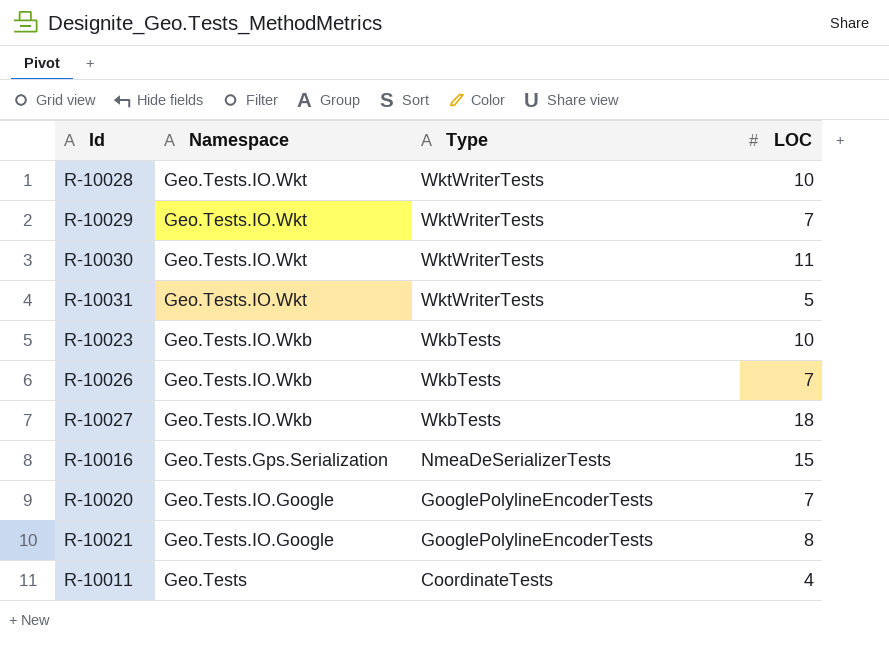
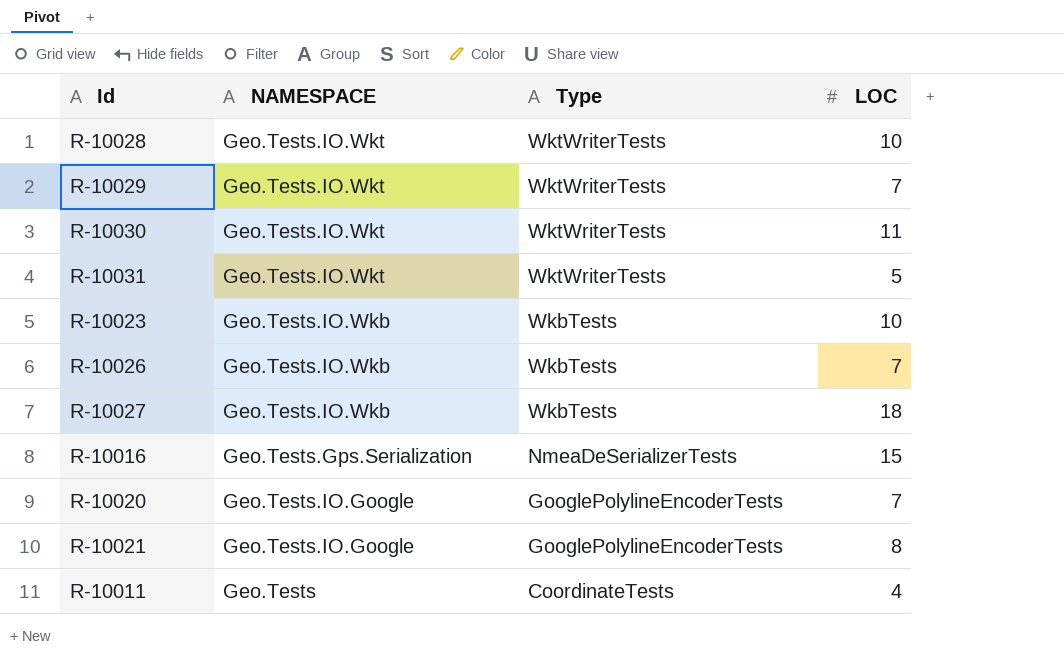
column name: Namespace -> NAMESPACE

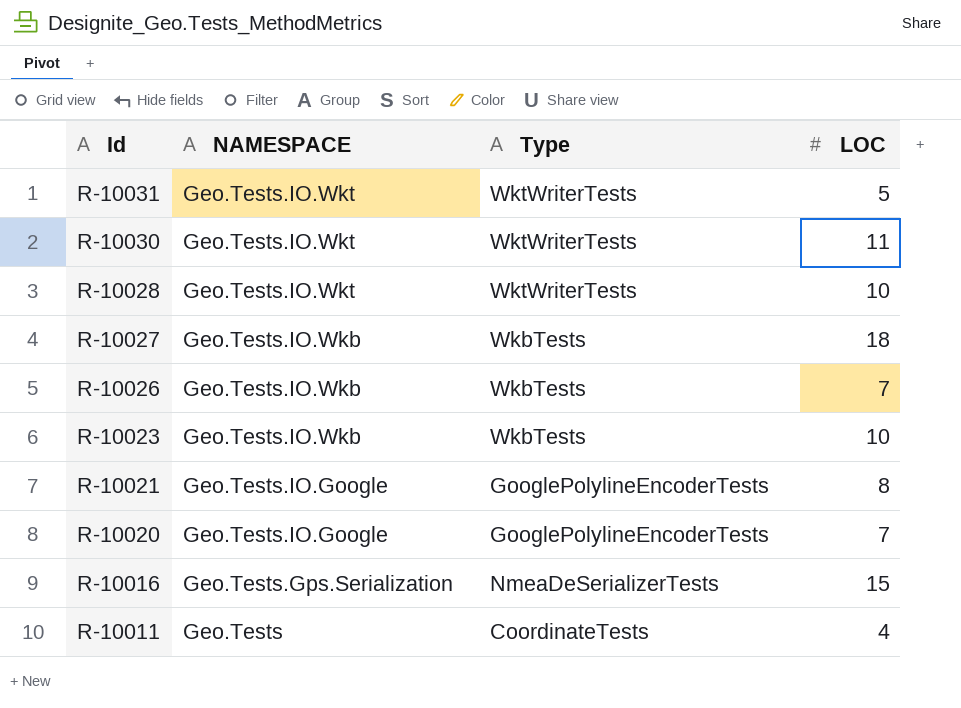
row order: Type descending -> Id descending
row R-10029: Geo.Tests.IO.Wkt | WktWriterTests | 7 -> none

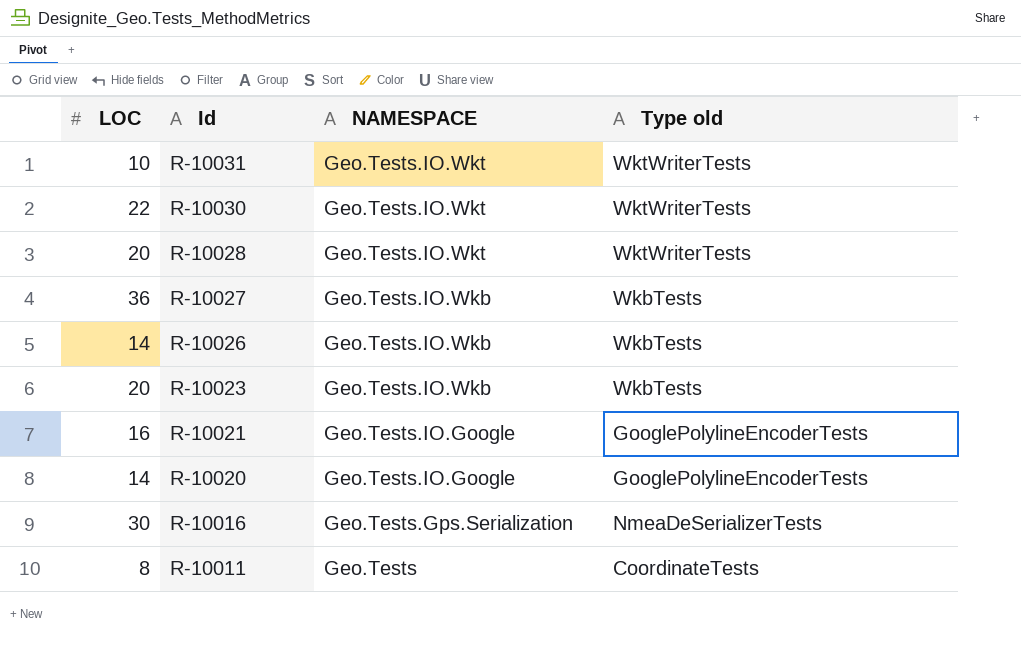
column LOC | position: 4 -> 1
column name: Type -> Type old
R-10031 | LOC: 5 -> 10
R-10030 | LOC: 11 -> 22
R-10028 | LOC: 10 -> 20
R-10027 | LOC: 18 -> 36
R-10026 | LOC: 7 -> 14
R-10023 | LOC: 10 -> 20
R-10021 | LOC: 8 -> 16
R-10020 | LOC: 7 -> 14
R-10016 | LOC: 15 -> 30
R-10011 | LOC: 4 -> 8

